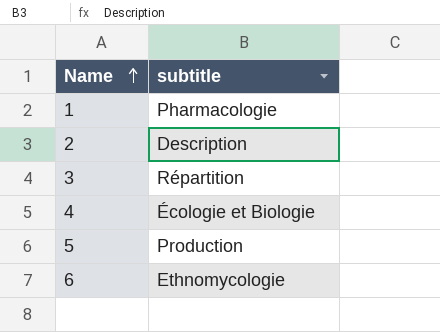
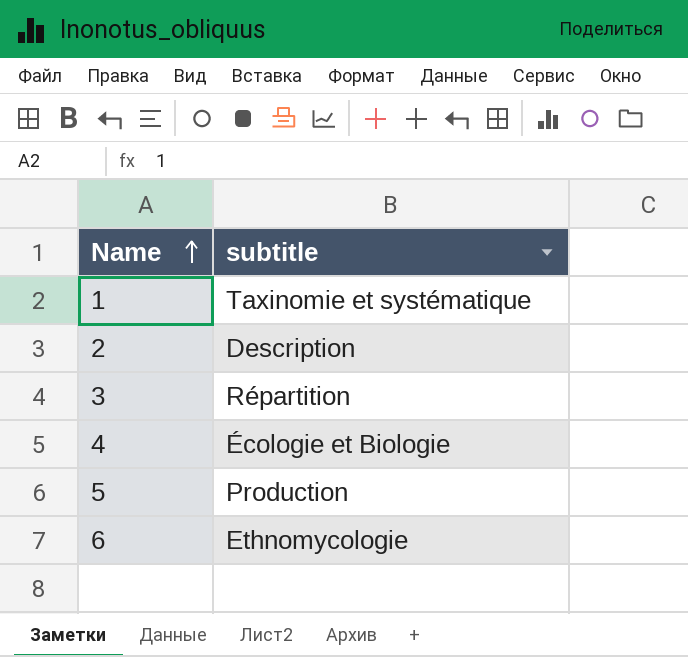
1 | subtitle: Pharmacologie -> Taxinomie et systématique

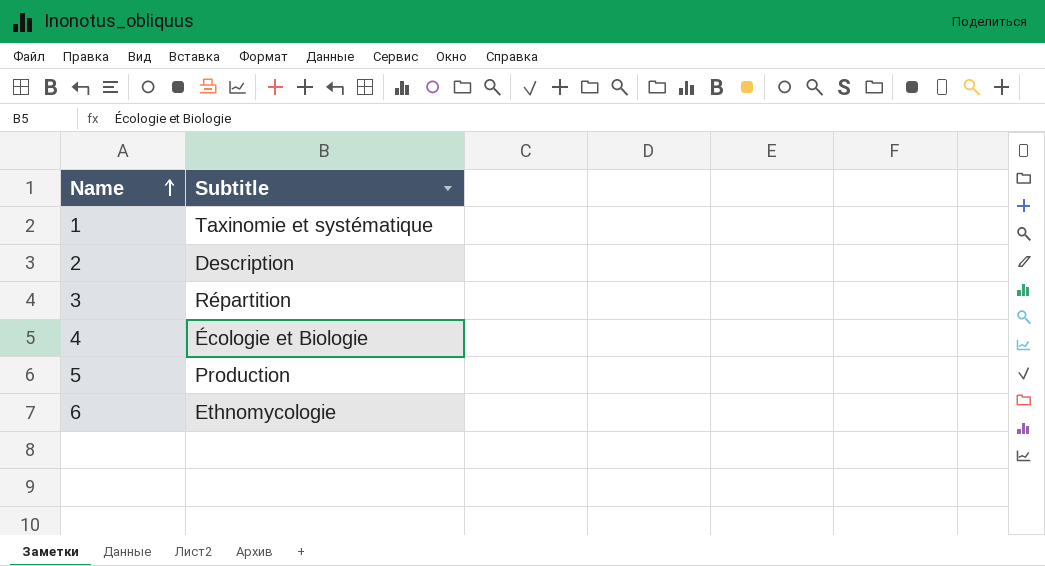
column name: subtitle -> Subtitle

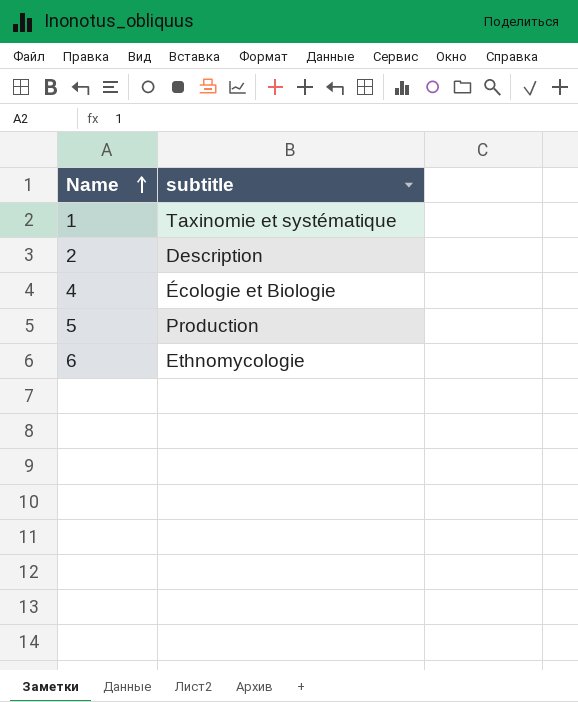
column name: Subtitle -> subtitle
row 3: Répartition -> none

